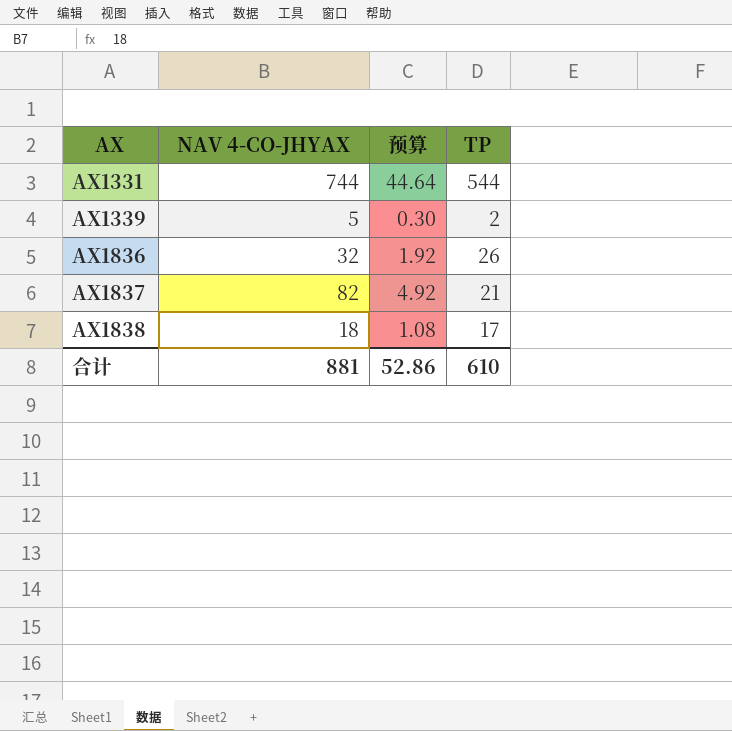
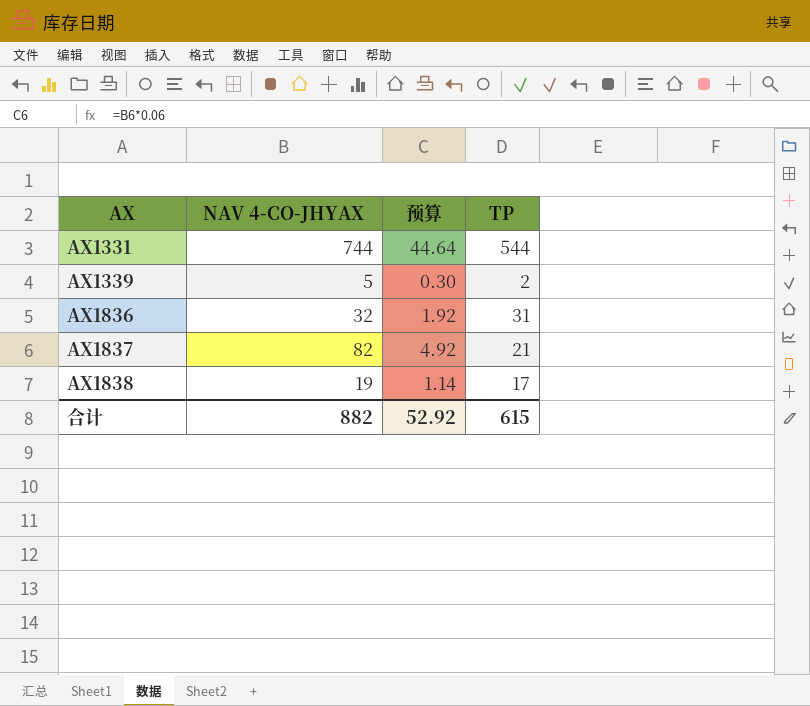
AX1836 | TP: 26 -> 31
AX1838 | NAV 4-CO-JHYAX: 18 -> 19
AX1838 | 预算: 1.08 -> 1.14
合计 | NAV 4-CO-JHYAX: 881 -> 882
合计 | 预算: 52.86 -> 52.92
合计 | TP: 610 -> 615

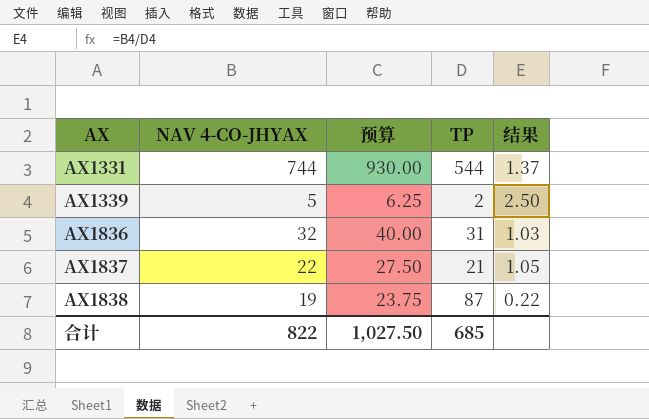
column 预算 | formula: [NAV 4-CO-JHYAX] * 0.06 -> [NAV 4-CO-JHYAX] * 1.25
column 结果 | formula: none -> [NAV 4-CO-JHYAX] / [TP]
AX1837 | NAV 4-CO-JHYAX: 82 -> 22
AX1838 | TP: 17 -> 87
合计 | NAV 4-CO-JHYAX: 882 -> 822
合计 | 预算: 52.92 -> 1,027.50
合计 | TP: 615 -> 685

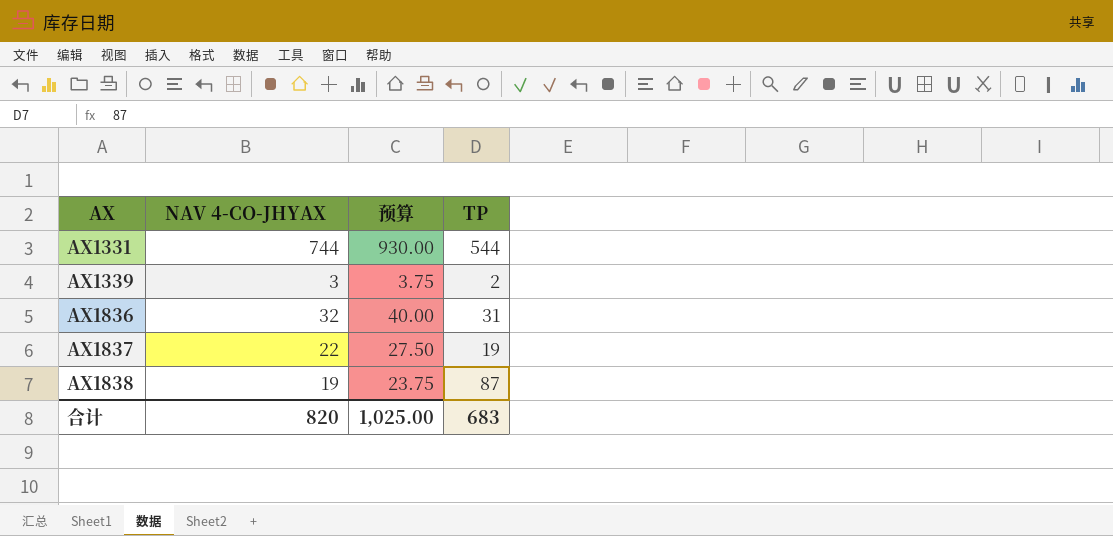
column 结果 | formula: [NAV 4-CO-JHYAX] / [TP] -> none
AX1339 | NAV 4-CO-JHYAX: 5 -> 3
AX1339 | 预算: 6.25 -> 3.75
AX1837 | TP: 21 -> 19
合计 | NAV 4-CO-JHYAX: 822 -> 820
合计 | 预算: 1,027.50 -> 1,025.00
合计 | TP: 685 -> 683

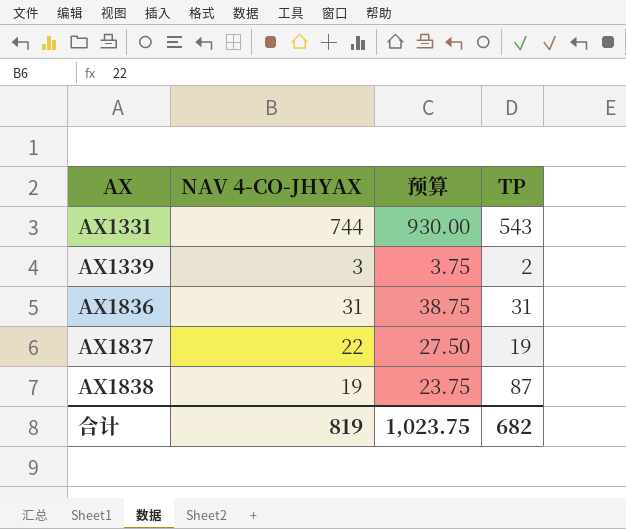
AX1331 | TP: 544 -> 543
AX1836 | NAV 4-CO-JHYAX: 32 -> 31
AX1836 | 预算: 40.00 -> 38.75
合计 | NAV 4-CO-JHYAX: 820 -> 819
合计 | 预算: 1,025.00 -> 1,023.75
合计 | TP: 683 -> 682

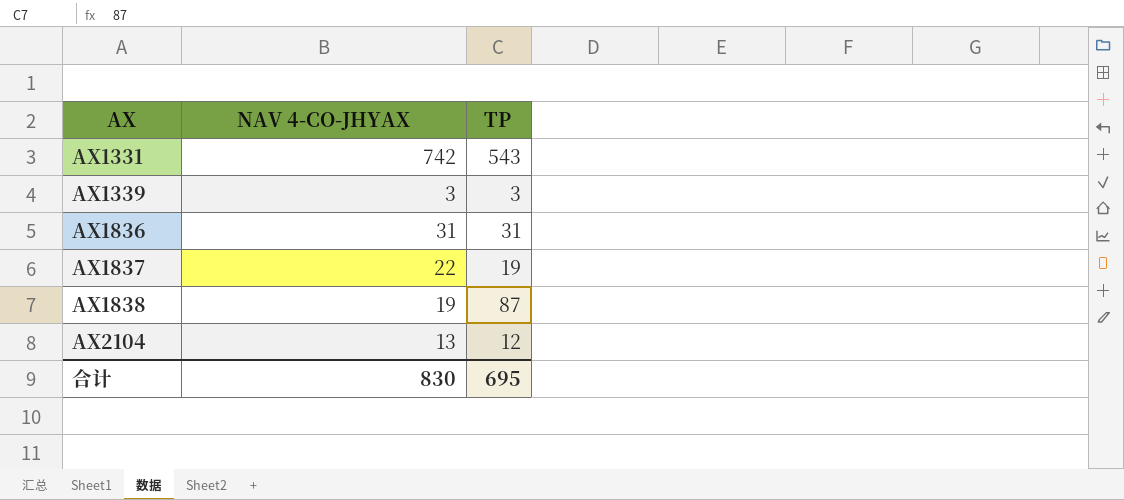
column 预算 | formula: [NAV 4-CO-JHYAX] * 1.25 -> none
AX1331 | NAV 4-CO-JHYAX: 744 -> 742
AX1339 | TP: 2 -> 3
row AX2104: none -> 13 | 12
合计 | NAV 4-CO-JHYAX: 819 -> 830
合计 | TP: 682 -> 695

